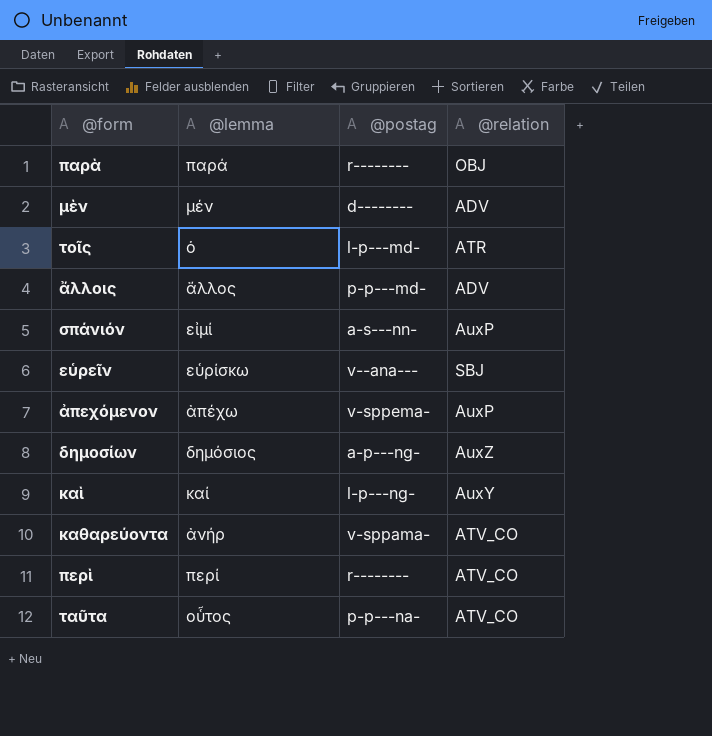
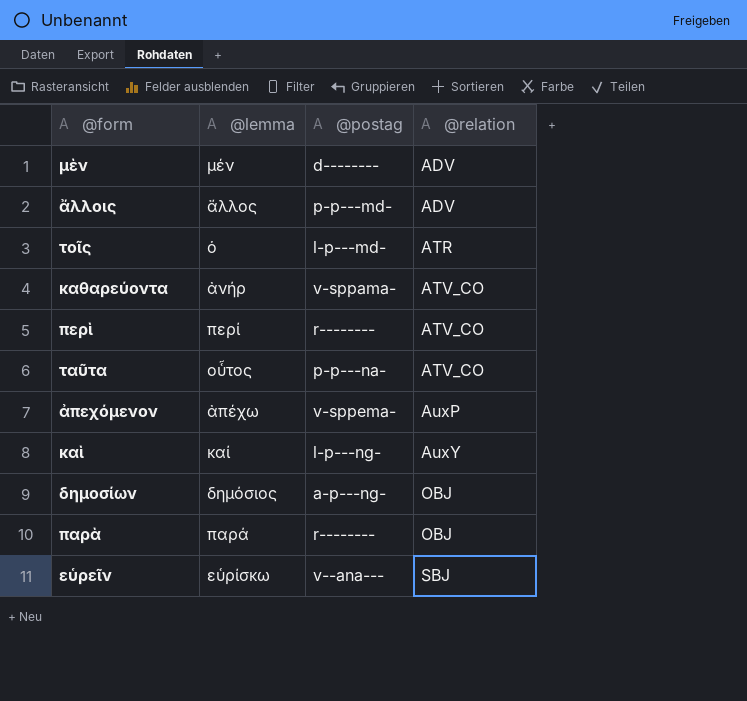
row order: none -> @relation ascending
row σπάνιόν: εἰμί | a-s---nn- | AuxP -> none
δημοσίων | @relation: AuxZ -> OBJ

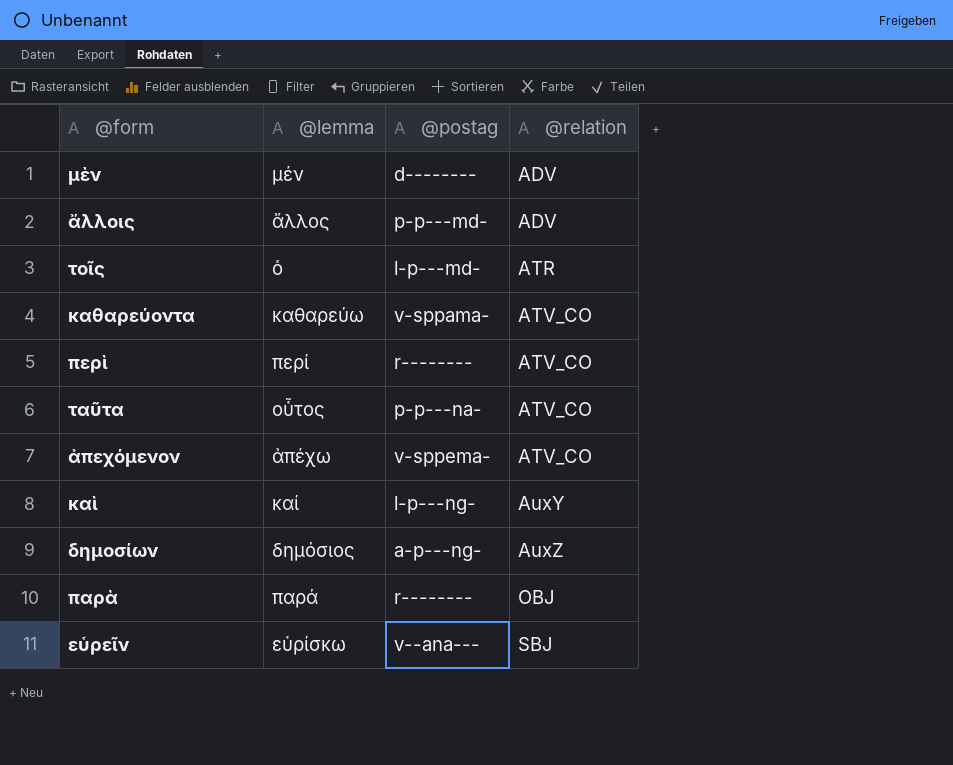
καθαρεύοντα | @lemma: ἀνήρ -> καθαρεύω
ἀπεχόμενον | @relation: AuxP -> ATV_CO
δημοσίων | @relation: OBJ -> AuxZ

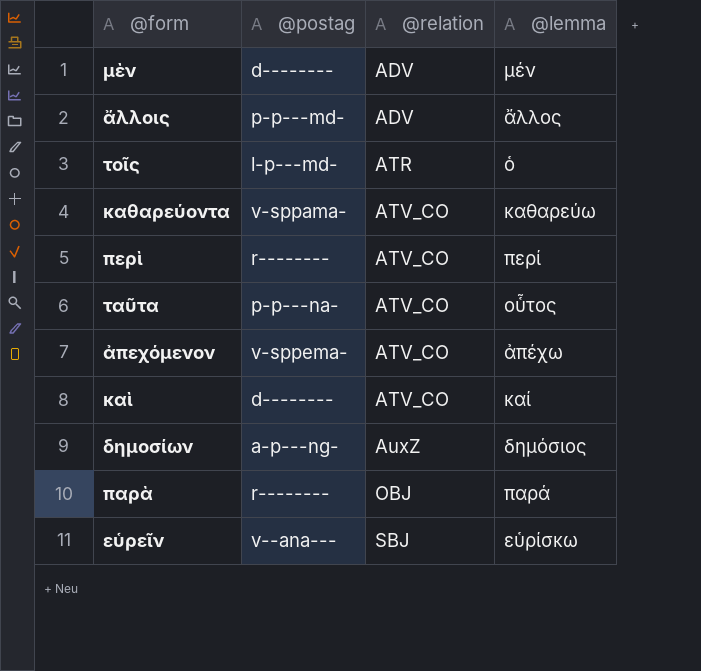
column @lemma | position: 2 -> 4
καὶ | @postag: l-p---ng- -> d--------
καὶ | @relation: AuxY -> ATV_CO

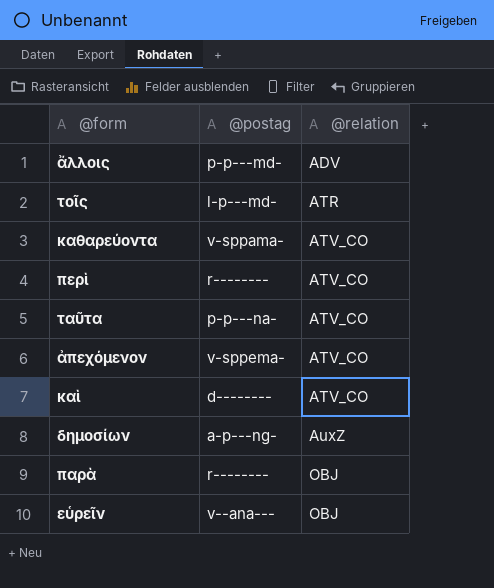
column @lemma | position: 4 -> none
row μὲν: d-------- | ADV | μέν -> none
εὑρεῖν | @relation: SBJ -> OBJ

